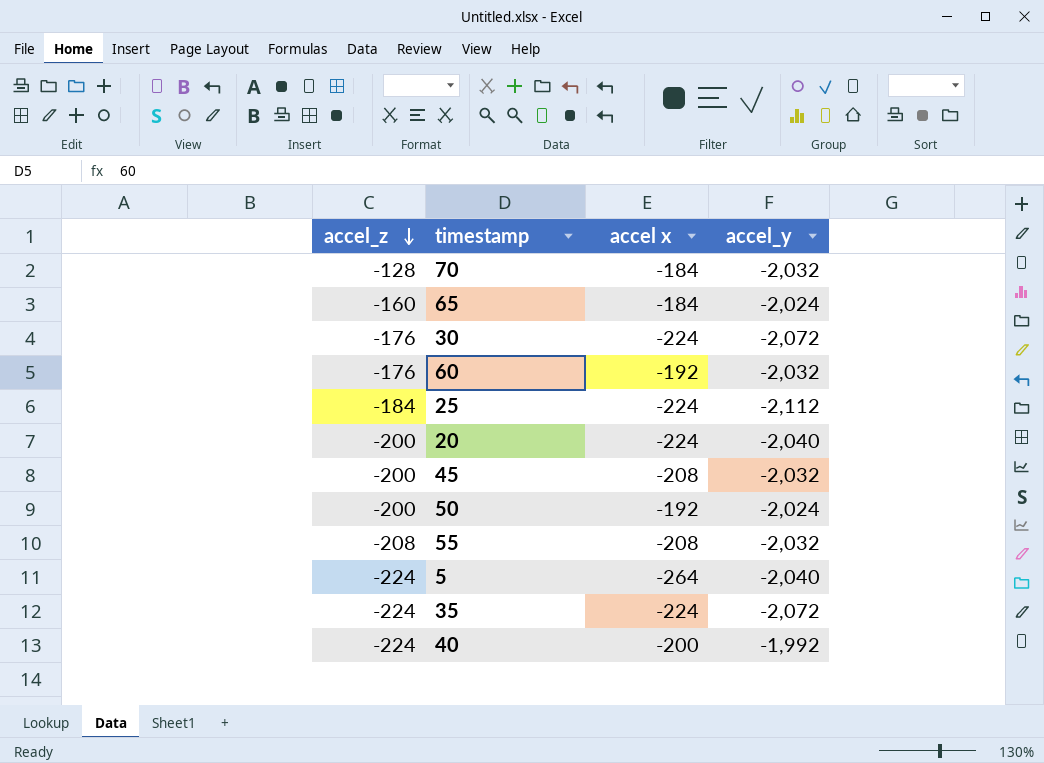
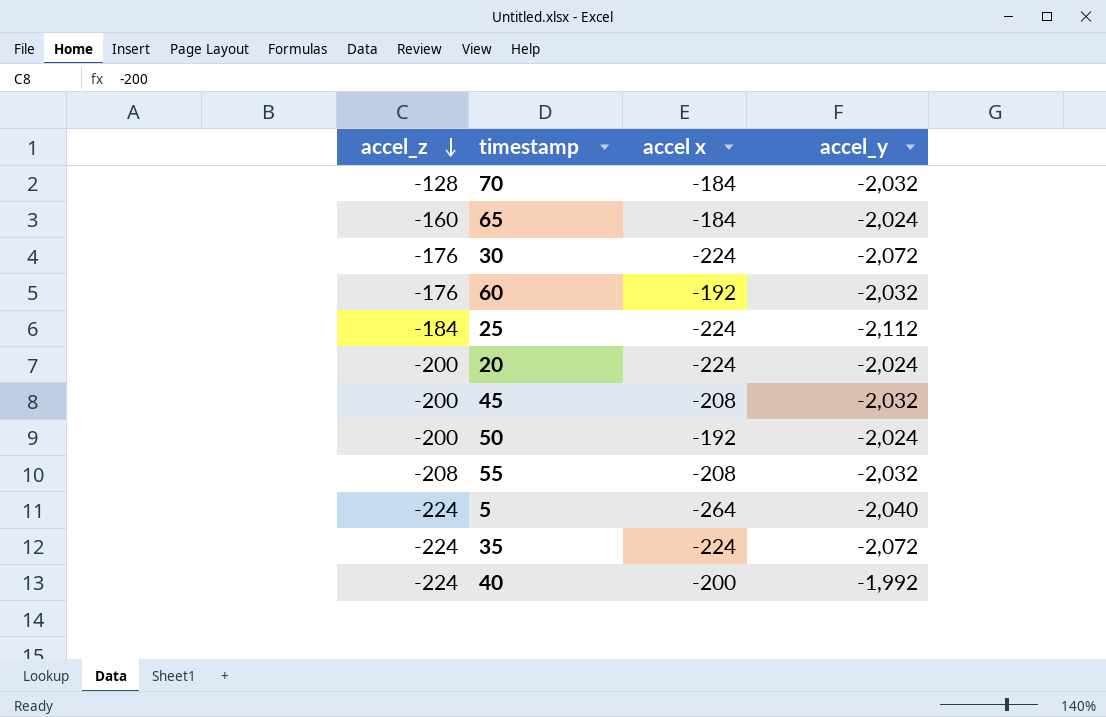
20 | accel_y: -2,040 -> -2,024

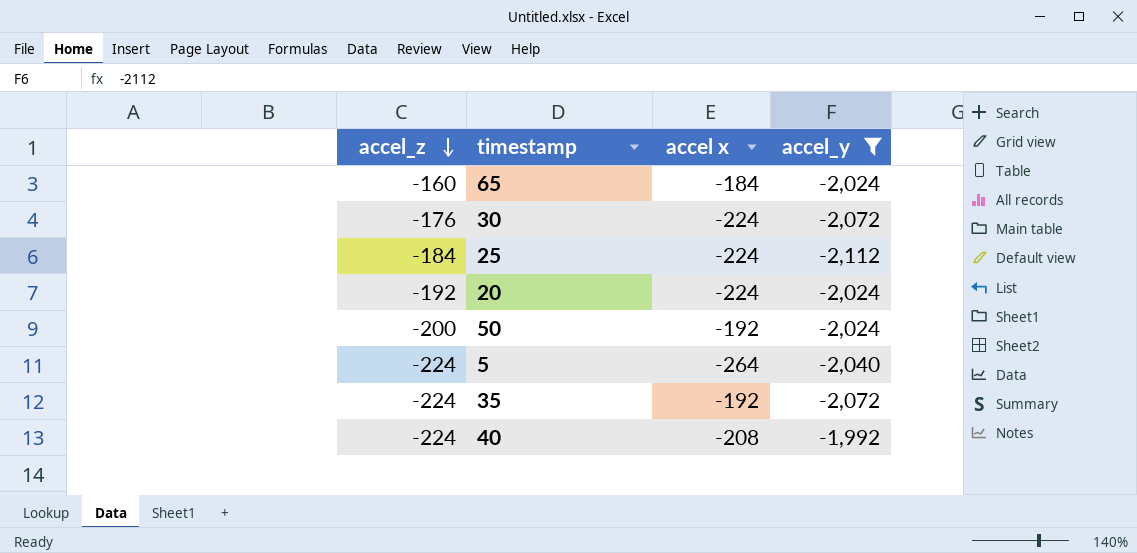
filter: none -> accel_y != -2,032
20 | accel_z: -200 -> -192
35 | accel x: -224 -> -192
40 | accel x: -200 -> -208

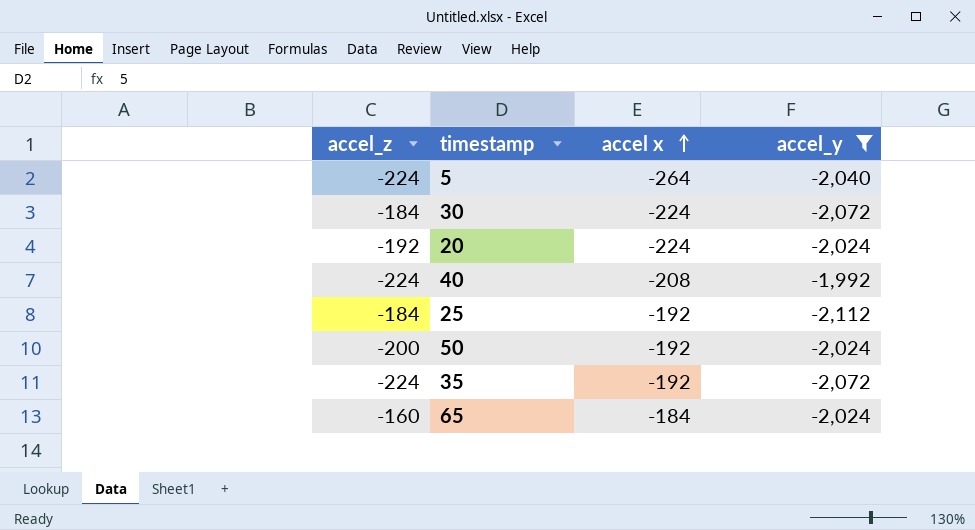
row order: accel_z descending -> accel x ascending
30 | accel_z: -176 -> -184
25 | accel x: -224 -> -192

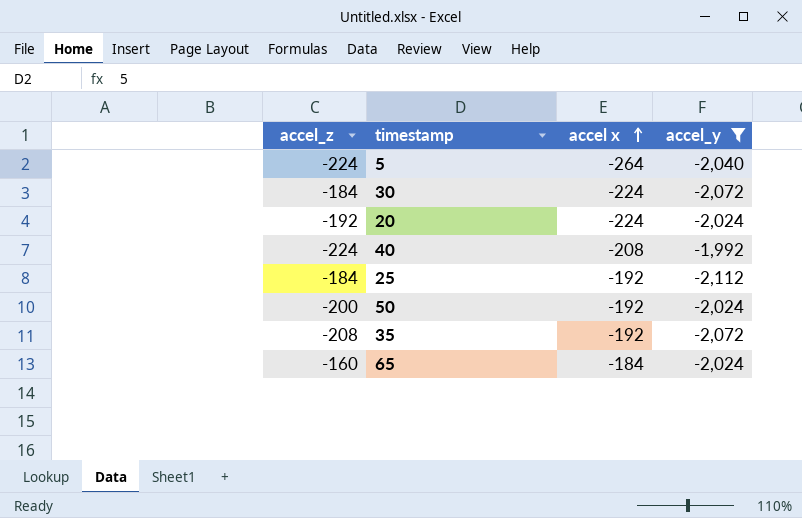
35 | accel_z: -224 -> -208

